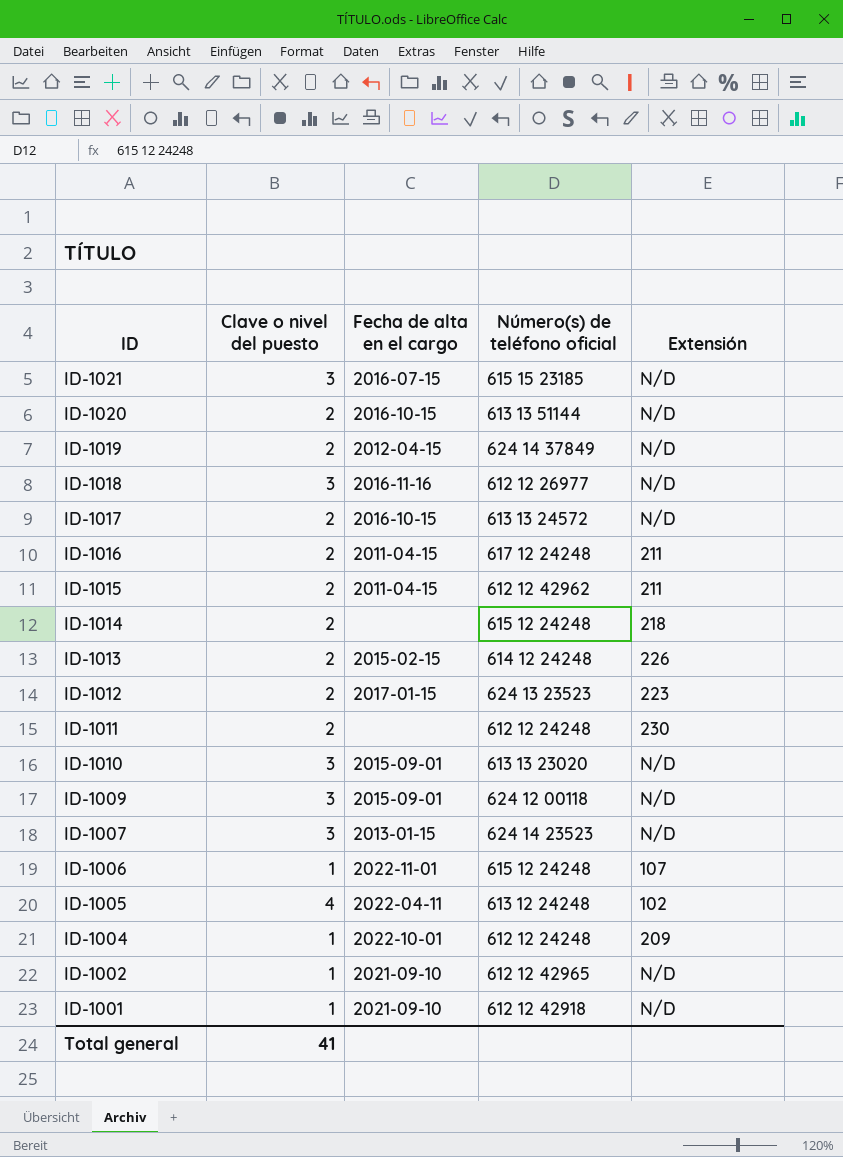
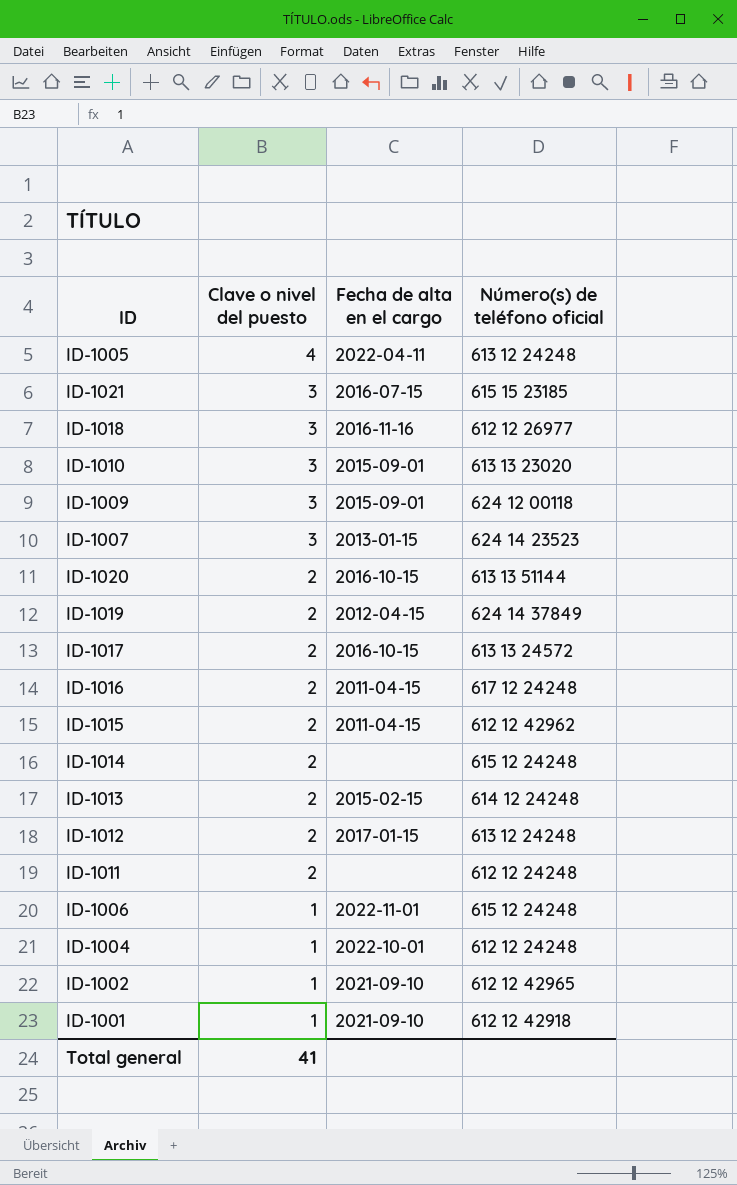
row order: ID descending -> Clave o nivel del puesto descending
column Extensión | position: 5 -> none
ID-1012 | Número(s) de teléfono oficial: 624 13 23523 -> 613 12 24248

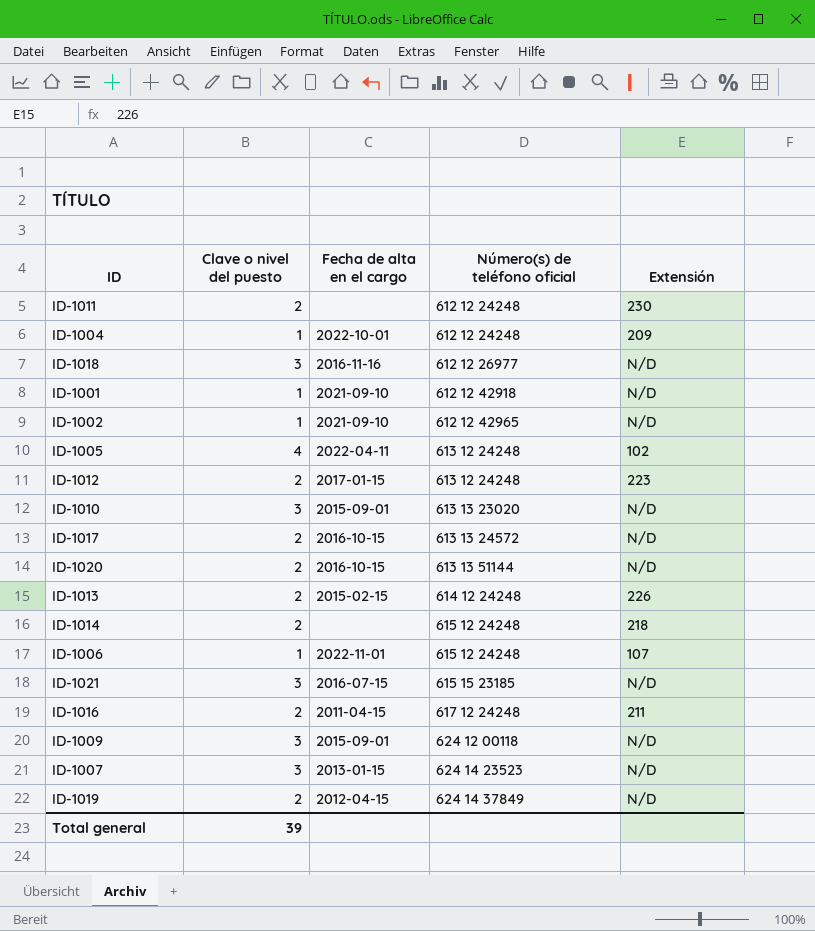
row order: Clave o nivel del puesto descending -> Número(s) de teléfono oficial ascending
column Extensión | position: none -> 5
row ID-1015: 2 | 2011-04-15 | 612 12 42962 -> none
Total general | Clave o nivel del puesto: 41 -> 39

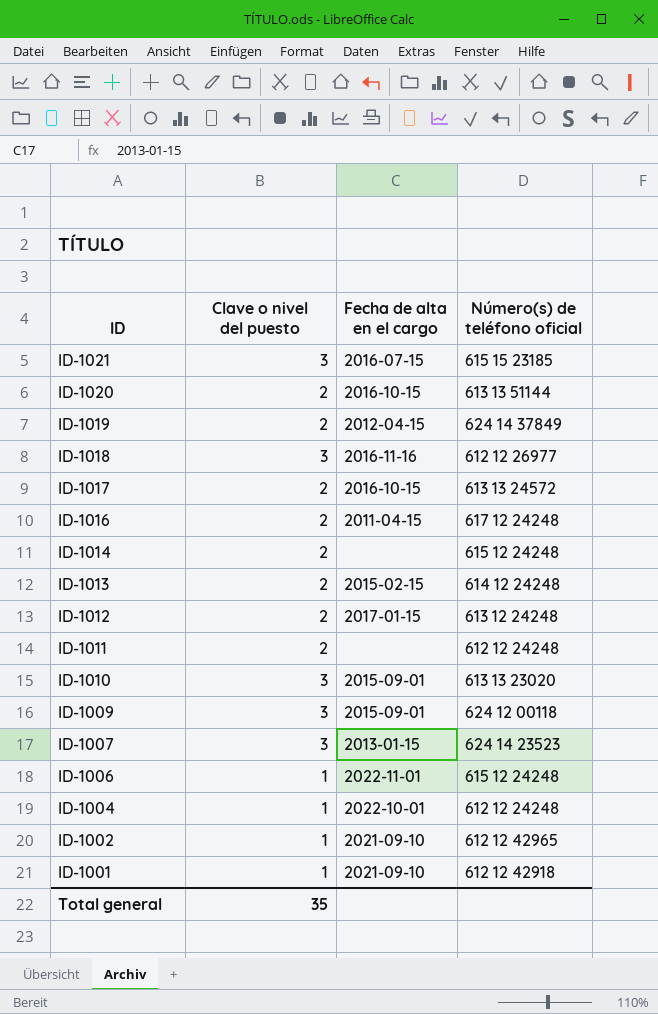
row order: Número(s) de teléfono oficial ascending -> ID descending
column Extensión | position: 5 -> none
row ID-1005: 4 | 2022-04-11 | 613 12 24248 | 102 -> none
Total general | Clave o nivel del puesto: 39 -> 35

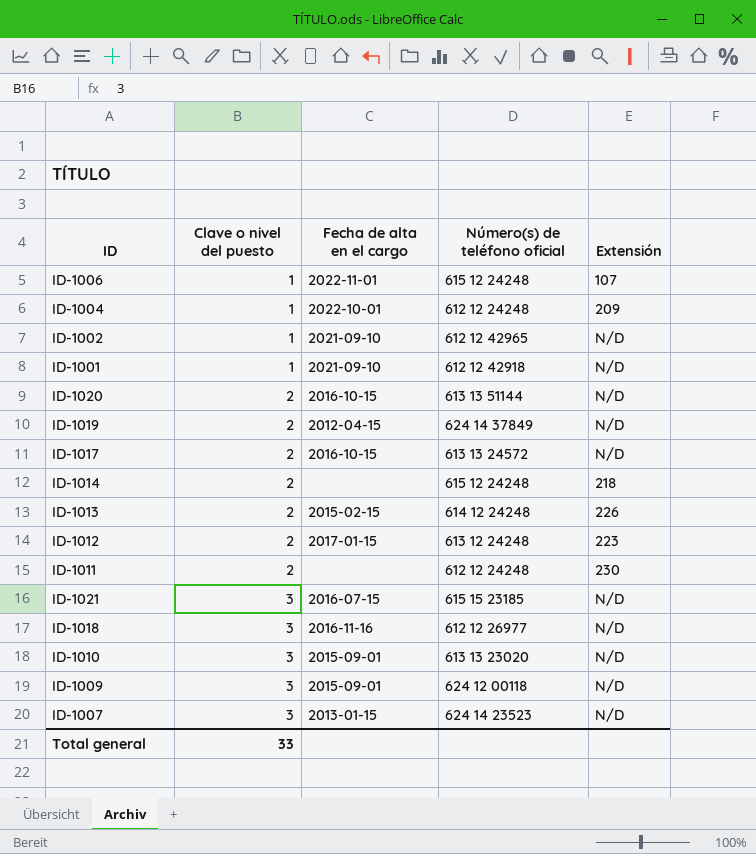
row order: ID descending -> Clave o nivel del puesto ascending
column Extensión | position: none -> 5
row ID-1016: 2 | 2011-04-15 | 617 12 24248 -> none
Total general | Clave o nivel del puesto: 35 -> 33

